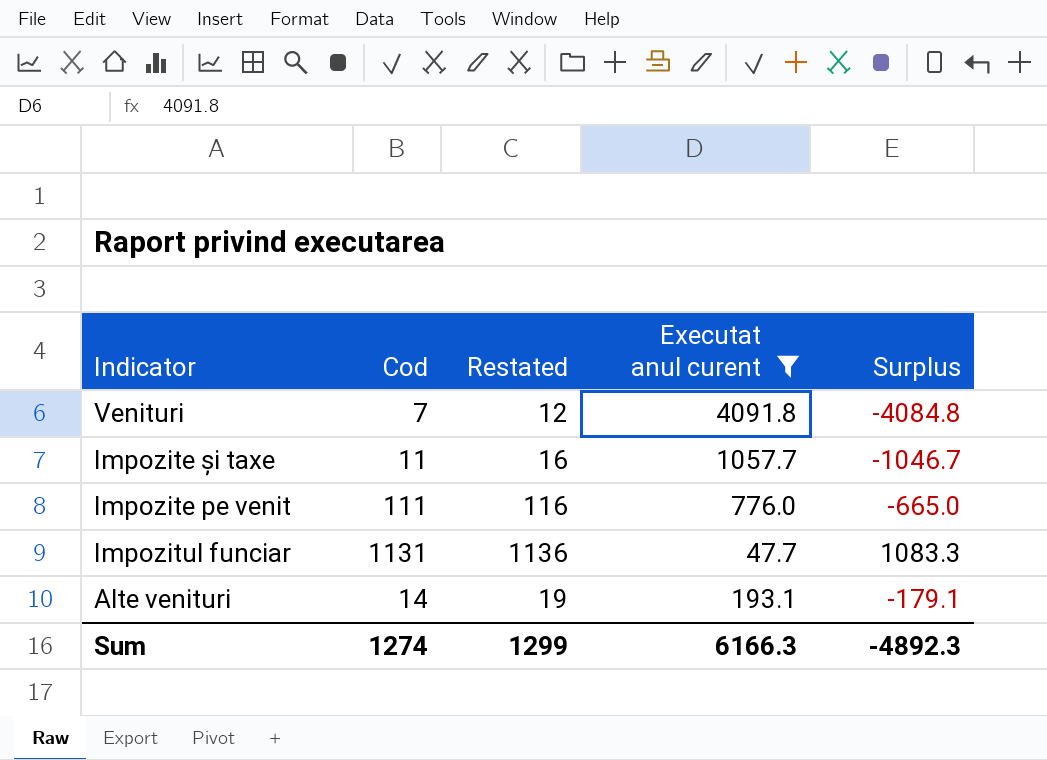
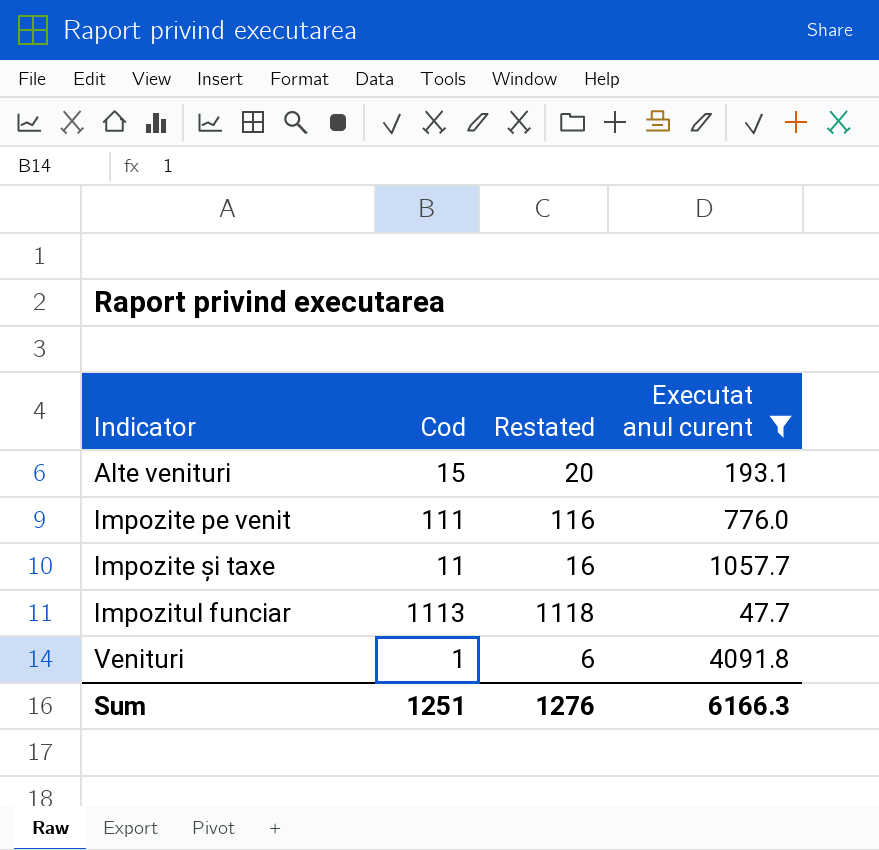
row order: none -> Indicator ascending
column Surplus | formula: [Cod] - [Executat anul curent] -> none
Alte venituri | Cod: 14 -> 15
Alte venituri | Restated: 19 -> 20
Impozitul funciar | Cod: 1131 -> 1113
Impozitul funciar | Restated: 1136 -> 1118
Venituri | Cod: 7 -> 1
Venituri | Restated: 12 -> 6
Sum | Cod: 1274 -> 1251
Sum | Restated: 1299 -> 1276

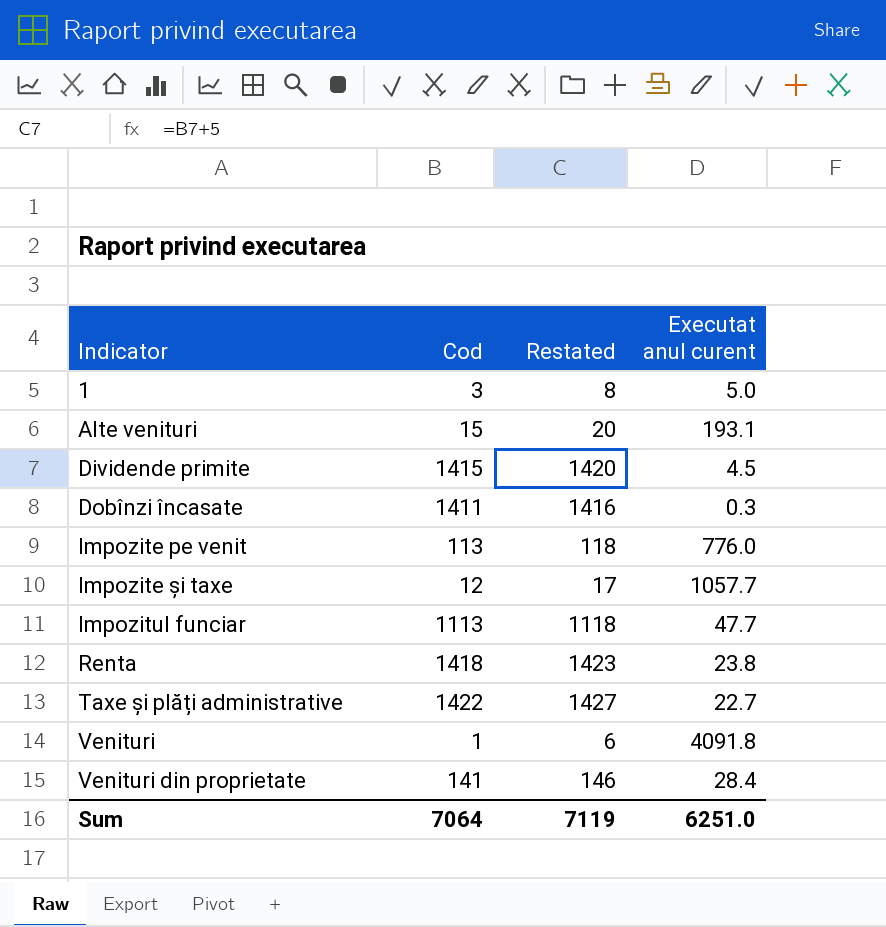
filter: Executat anul curent >= 47.7 -> none
Impozite pe venit | Cod: 111 -> 113
Impozite pe venit | Restated: 116 -> 118
Impozite și taxe | Cod: 11 -> 12
Impozite și taxe | Restated: 16 -> 17
Sum | Cod: 1251 -> 7064
Sum | Restated: 1276 -> 7119
Sum | Executat anul curent: 6166.3 -> 6251.0

